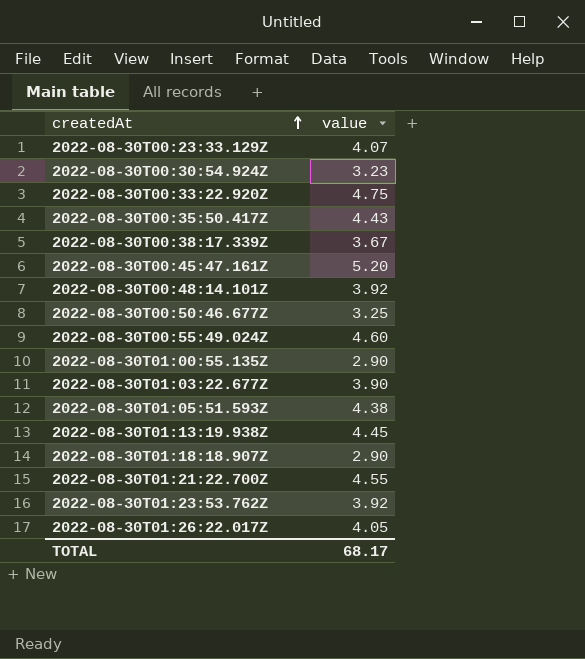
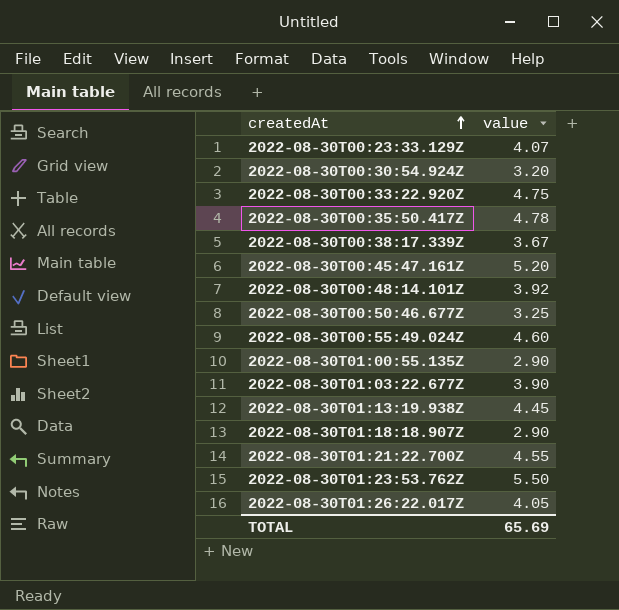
row 2022-08-30T01:05:51.593Z: 4.38 -> none
2022-08-30T00:30:54.924Z | value: 3.23 -> 3.20
2022-08-30T00:35:50.417Z | value: 4.43 -> 4.78
2022-08-30T01:23:53.762Z | value: 3.92 -> 5.50
TOTAL | value: 68.17 -> 65.69

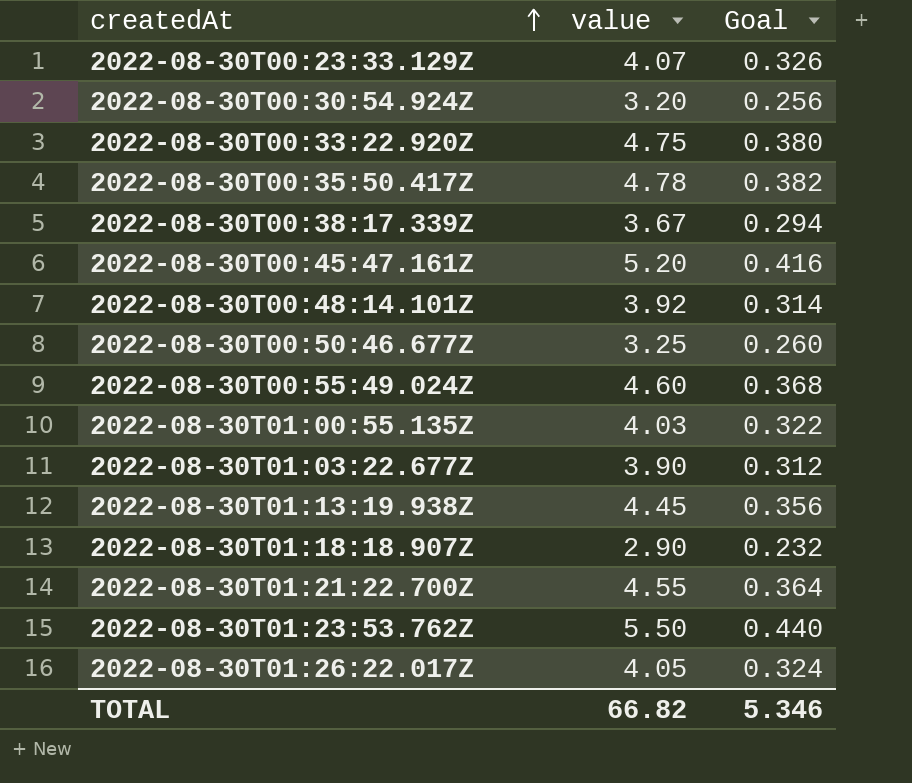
column Goal | formula: none -> [value] * 0.08
2022-08-30T01:00:55.135Z | value: 2.90 -> 4.03
TOTAL | value: 65.69 -> 66.82

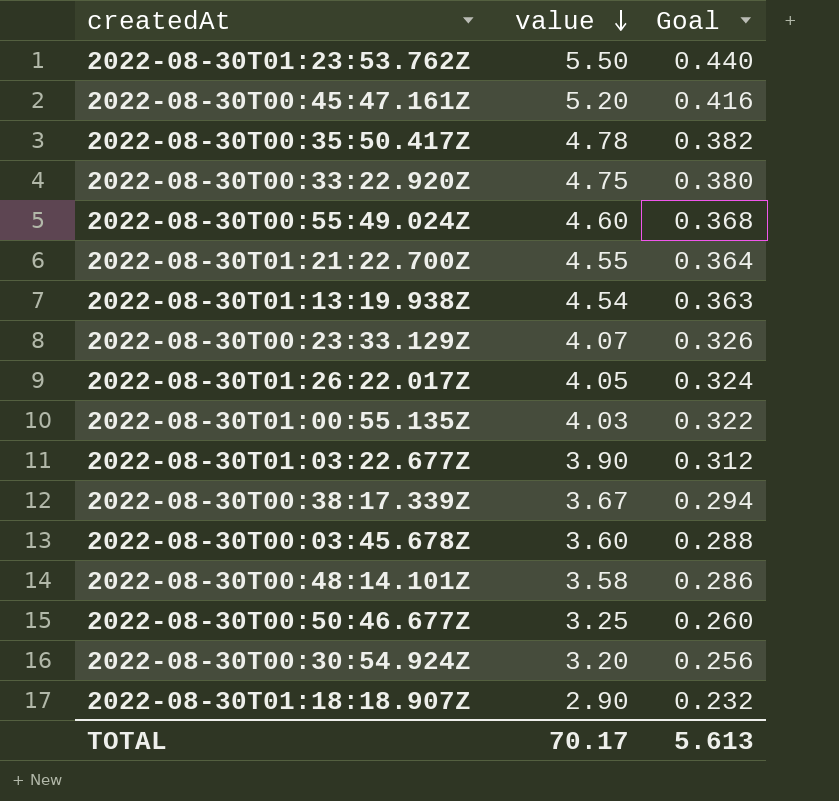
row order: createdAt ascending -> value descending
2022-08-30T01:13:19.938Z | value: 4.45 -> 4.54
2022-08-30T01:13:19.938Z | Goal: 0.356 -> 0.363
row 2022-08-30T00:03:45.678Z: none -> 3.60 | 0.288
2022-08-30T00:48:14.101Z | value: 3.92 -> 3.58
2022-08-30T00:48:14.101Z | Goal: 0.314 -> 0.286
TOTAL | value: 66.82 -> 70.17
TOTAL | Goal: 5.346 -> 5.613

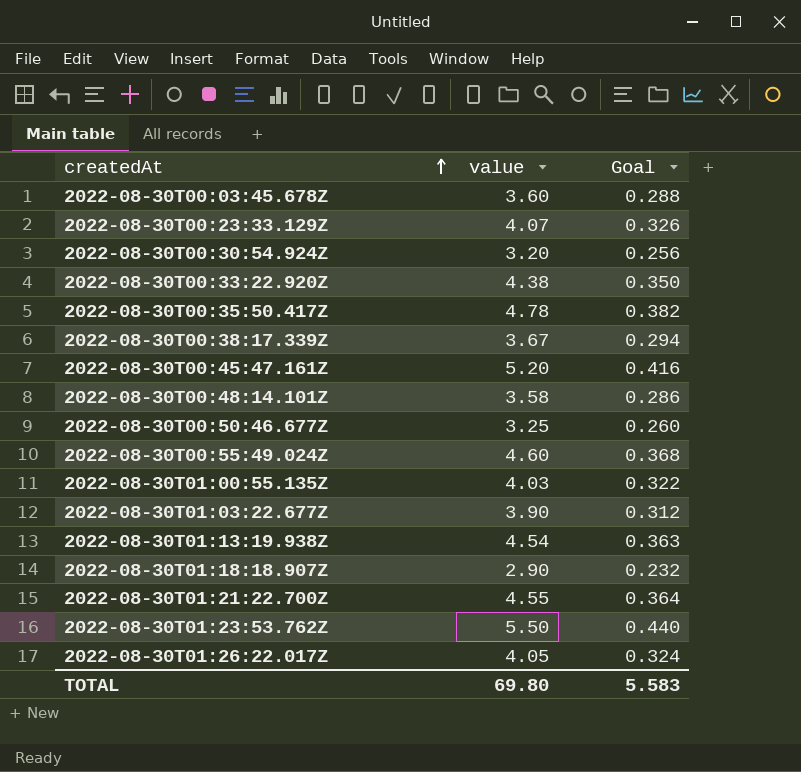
row order: value descending -> createdAt ascending
2022-08-30T00:33:22.920Z | value: 4.75 -> 4.38
2022-08-30T00:33:22.920Z | Goal: 0.380 -> 0.350
TOTAL | value: 70.17 -> 69.80
TOTAL | Goal: 5.613 -> 5.583

